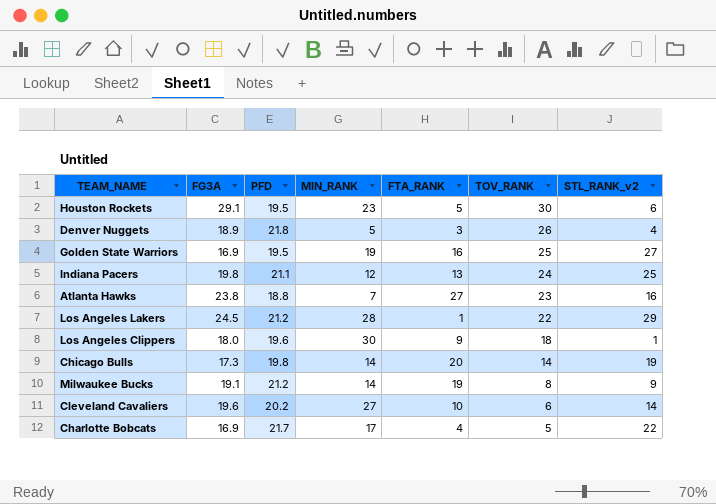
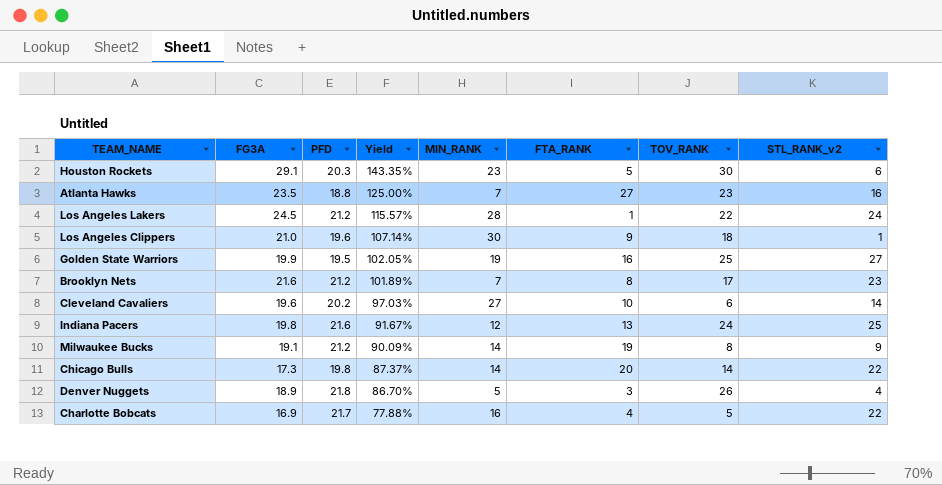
row order: TOV_RANK descending -> Yield descending
column Yield | formula: none -> [FG3A] / [PFD]
Houston Rockets | PFD: 19.5 -> 20.3
Atlanta Hawks | FG3A: 23.8 -> 23.5
Los Angeles Lakers | STL_RANK_v2: 29 -> 24
Los Angeles Clippers | FG3A: 18.0 -> 21.0
Golden State Warriors | FG3A: 16.9 -> 19.9
row Brooklyn Nets: none -> 21.6 | 21.2 | 101.89% | 7 | 8 | 17 | 23
Indiana Pacers | PFD: 21.1 -> 21.6
Chicago Bulls | STL_RANK_v2: 19 -> 22
Charlotte Bobcats | MIN_RANK: 17 -> 16

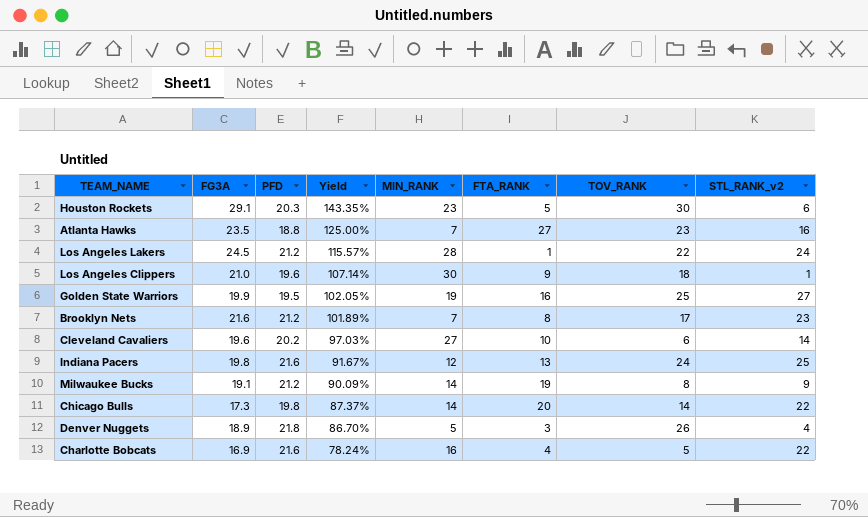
Charlotte Bobcats | PFD: 21.7 -> 21.6
Charlotte Bobcats | Yield: 77.88% -> 78.24%

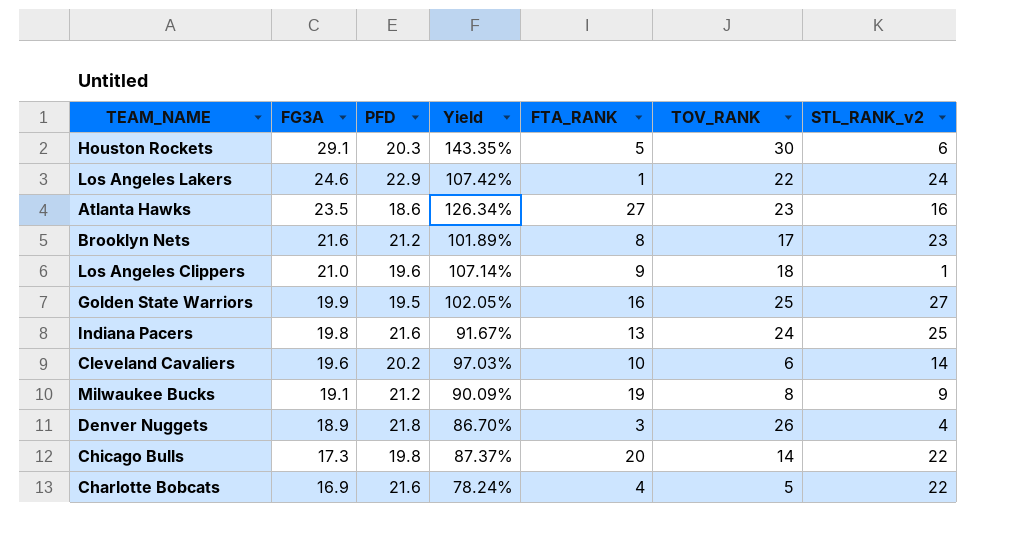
row order: Yield descending -> FG3A descending
column MIN_RANK | position: 5 -> none
Los Angeles Lakers | FG3A: 24.5 -> 24.6
Los Angeles Lakers | PFD: 21.2 -> 22.9
Los Angeles Lakers | Yield: 115.57% -> 107.42%
Atlanta Hawks | PFD: 18.8 -> 18.6
Atlanta Hawks | Yield: 125.00% -> 126.34%

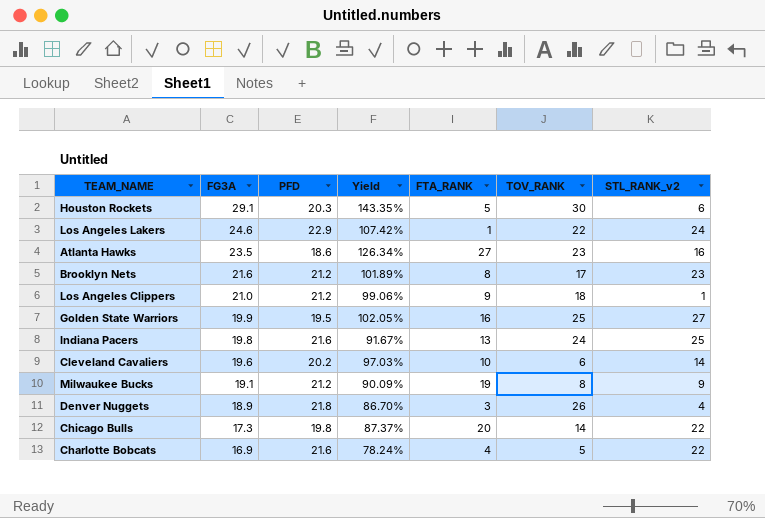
Los Angeles Clippers | PFD: 19.6 -> 21.2
Los Angeles Clippers | Yield: 107.14% -> 99.06%

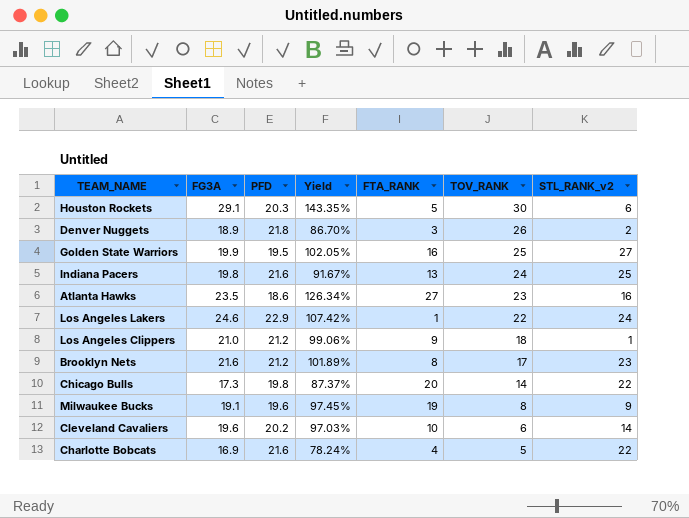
row order: FG3A descending -> TOV_RANK descending
Denver Nuggets | STL_RANK_v2: 4 -> 2
Milwaukee Bucks | PFD: 21.2 -> 19.6
Milwaukee Bucks | Yield: 90.09% -> 97.45%

